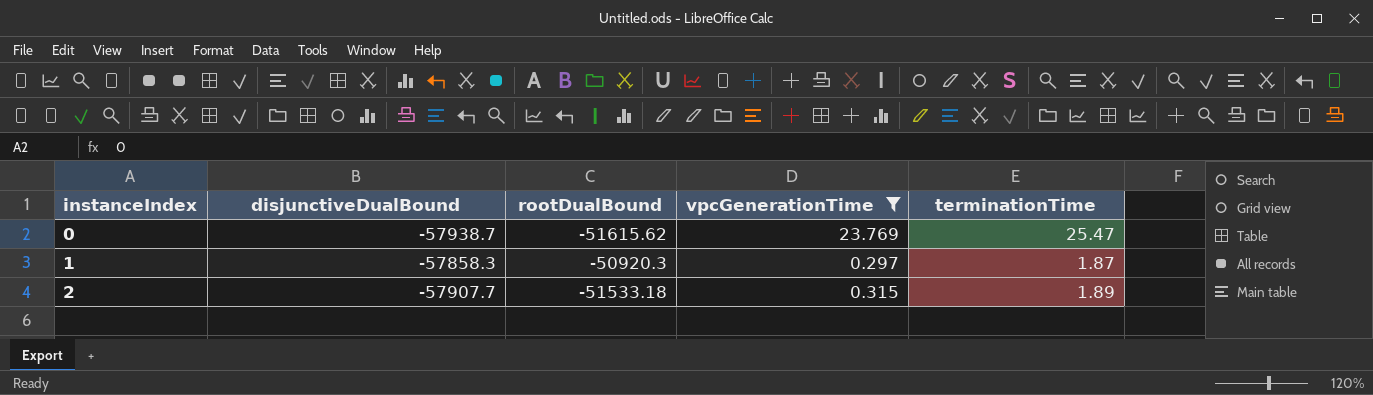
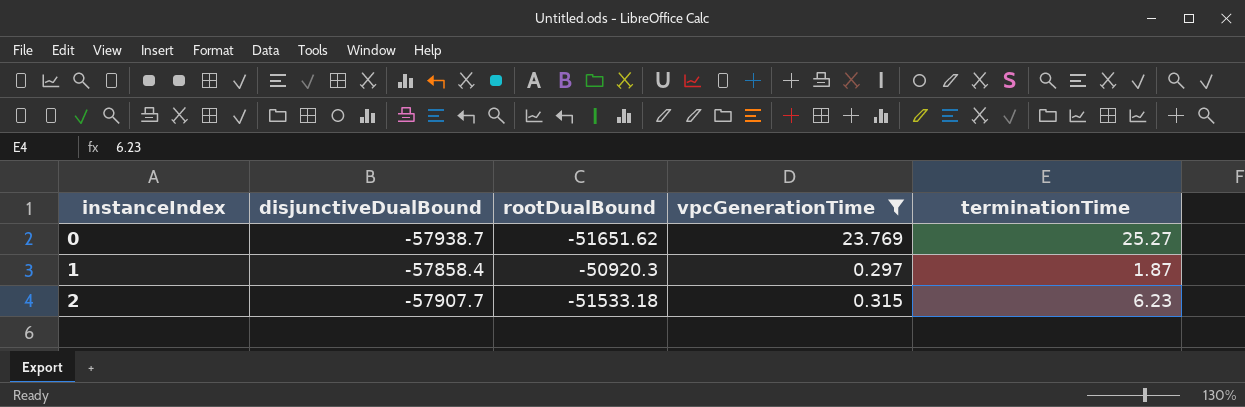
0 | rootDualBound: -51615.62 -> -51651.62
0 | terminationTime: 25.47 -> 25.27
1 | disjunctiveDualBound: -57858.3 -> -57858.4
2 | terminationTime: 1.89 -> 6.23

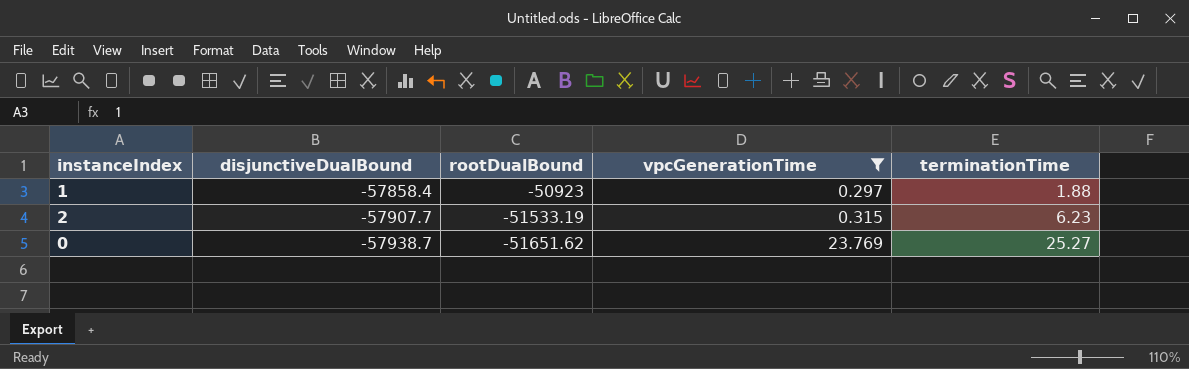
row order: instanceIndex ascending -> disjunctiveDualBound descending
1 | rootDualBound: -50920.3 -> -50923
1 | terminationTime: 1.87 -> 1.88
2 | rootDualBound: -51533.18 -> -51533.19

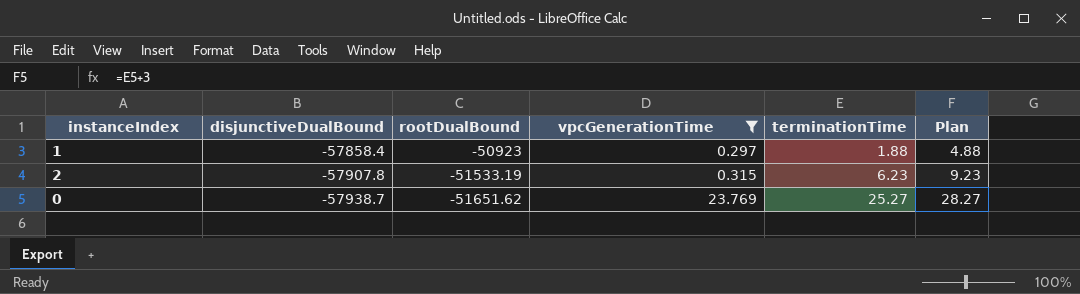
column Plan | formula: none -> [terminationTime] + 3
2 | disjunctiveDualBound: -57907.7 -> -57907.8

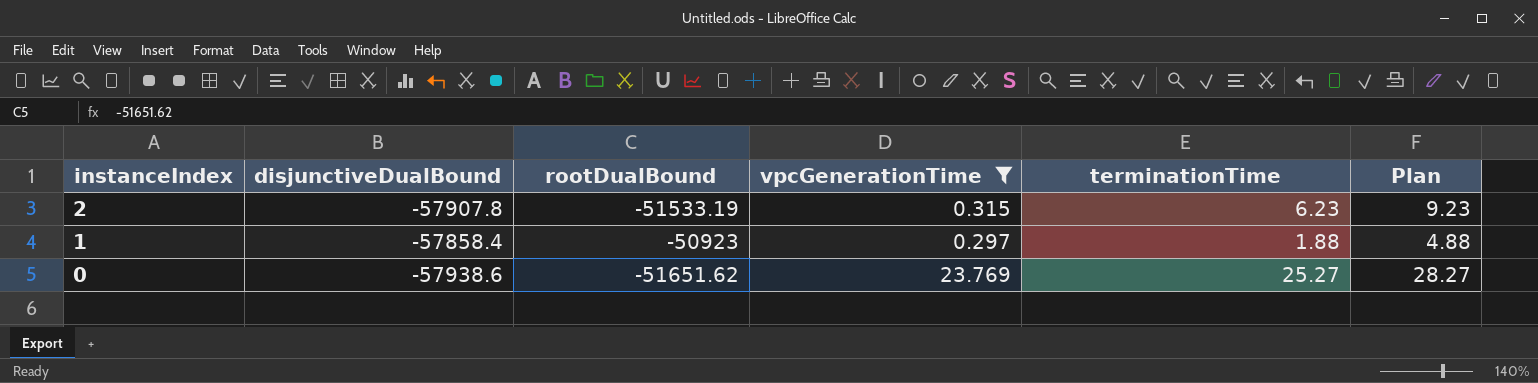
row order: disjunctiveDualBound descending -> instanceIndex descending
0 | disjunctiveDualBound: -57938.7 -> -57938.6

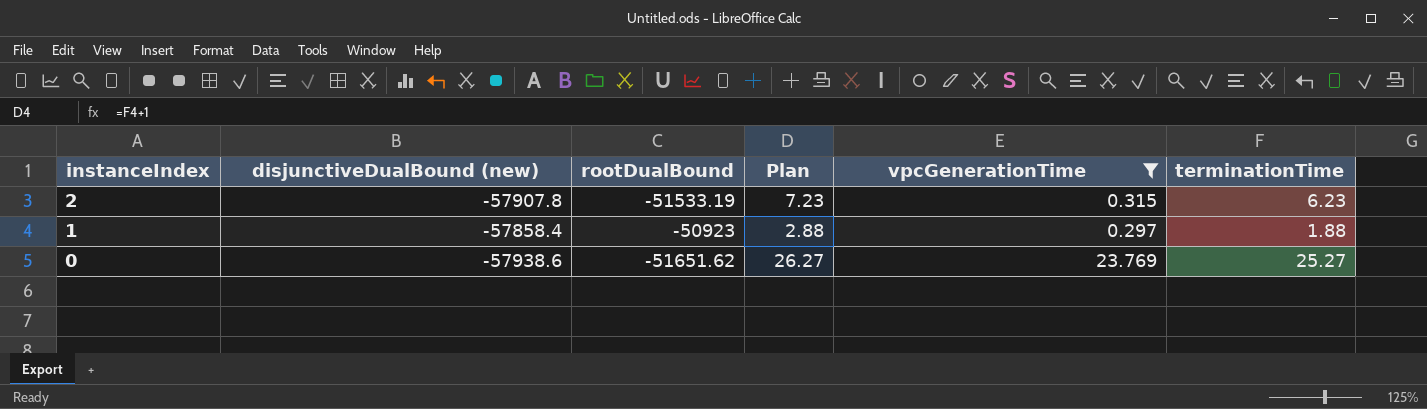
column name: disjunctiveDualBound -> disjunctiveDualBound (new)
column Plan | formula: [terminationTime] + 3 -> [terminationTime] + 1
column Plan | position: 6 -> 4

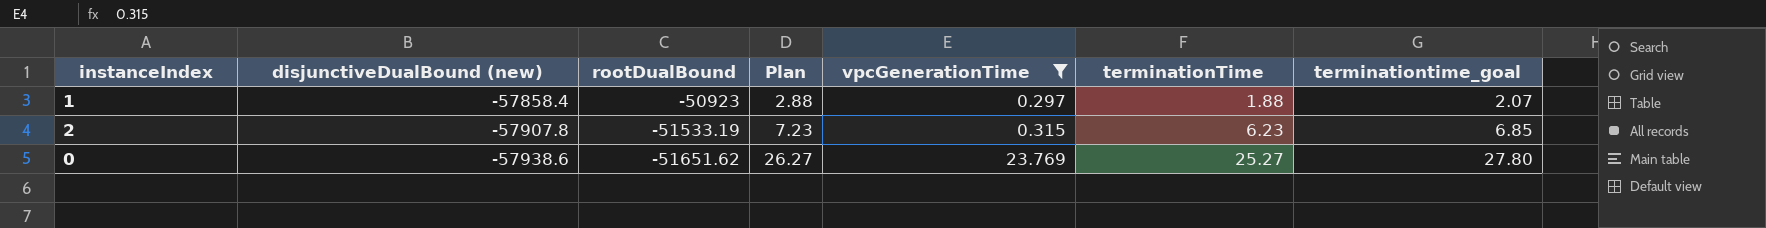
row order: instanceIndex descending -> disjunctiveDualBound (new) descending
column terminationtime_goal | formula: none -> [terminationTime] * 1.1

